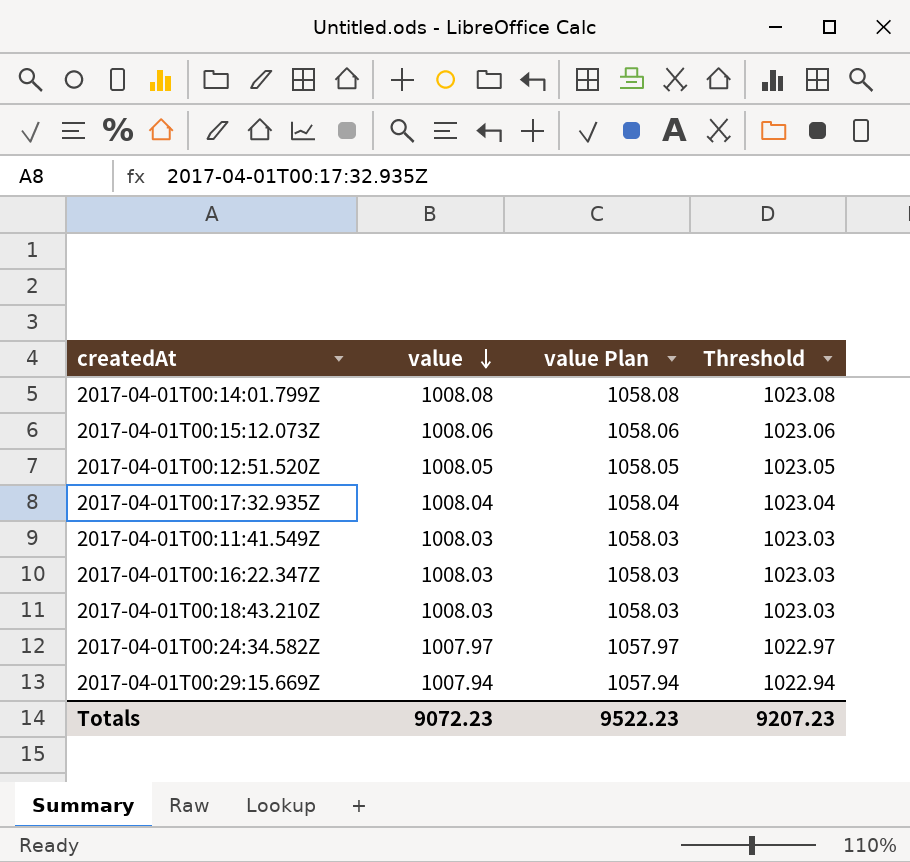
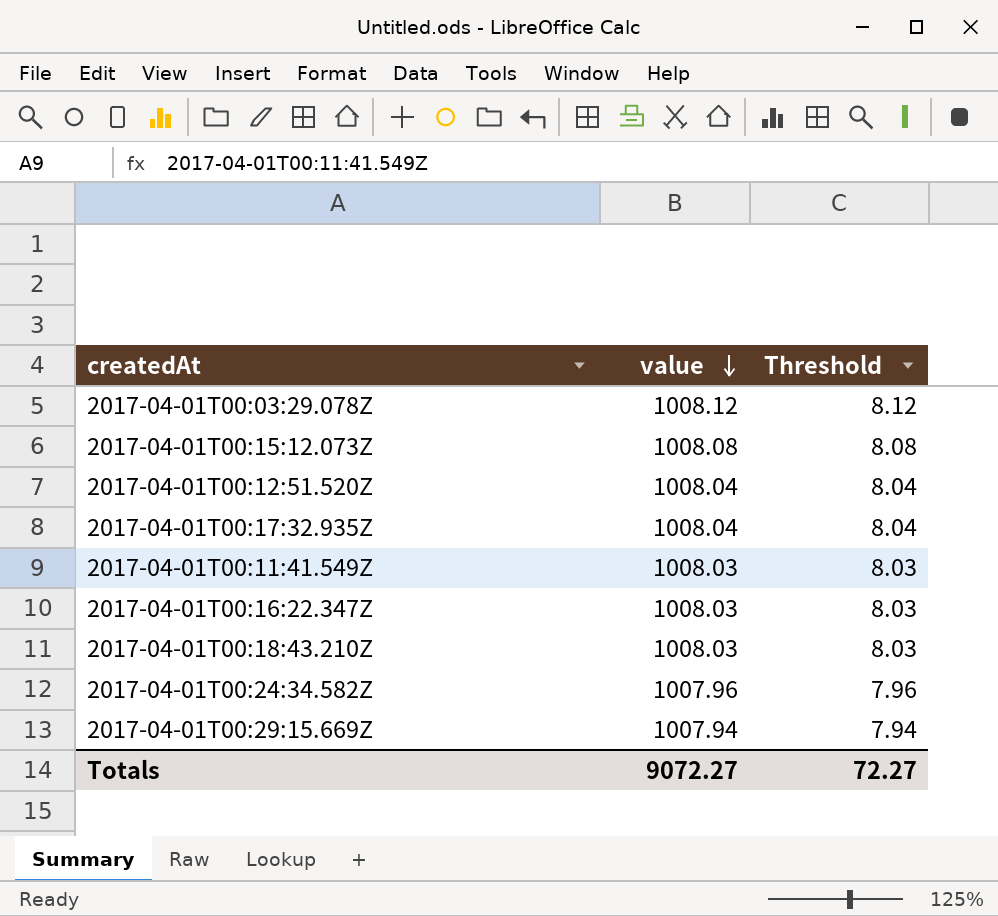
column value Plan | formula: [value] + 50 -> none
column Threshold | formula: [value] + 15 -> [value] - 1000
row 2017-04-01T00:14:01.799Z: 1008.08 | 1058.08 | 1023.08 -> none
row 2017-04-01T00:03:29.078Z: none -> 1008.12 | 8.12
2017-04-01T00:15:12.073Z | value: 1008.06 -> 1008.08
2017-04-01T00:12:51.520Z | value: 1008.05 -> 1008.04
2017-04-01T00:24:34.582Z | value: 1007.97 -> 1007.96
Totals | value: 9072.23 -> 9072.27
Totals | Threshold: 9207.23 -> 72.27

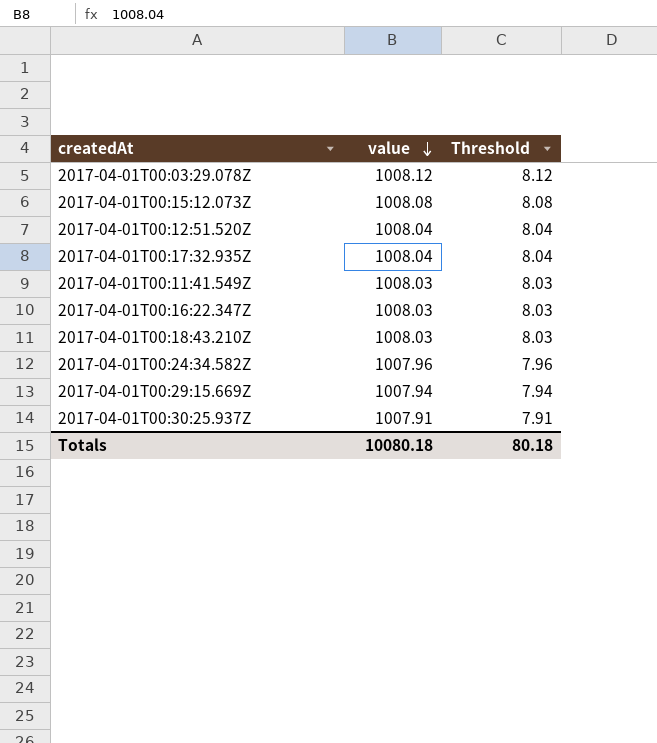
row 2017-04-01T00:30:25.937Z: none -> 1007.91 | 7.91
Totals | value: 9072.27 -> 10080.18
Totals | Threshold: 72.27 -> 80.18

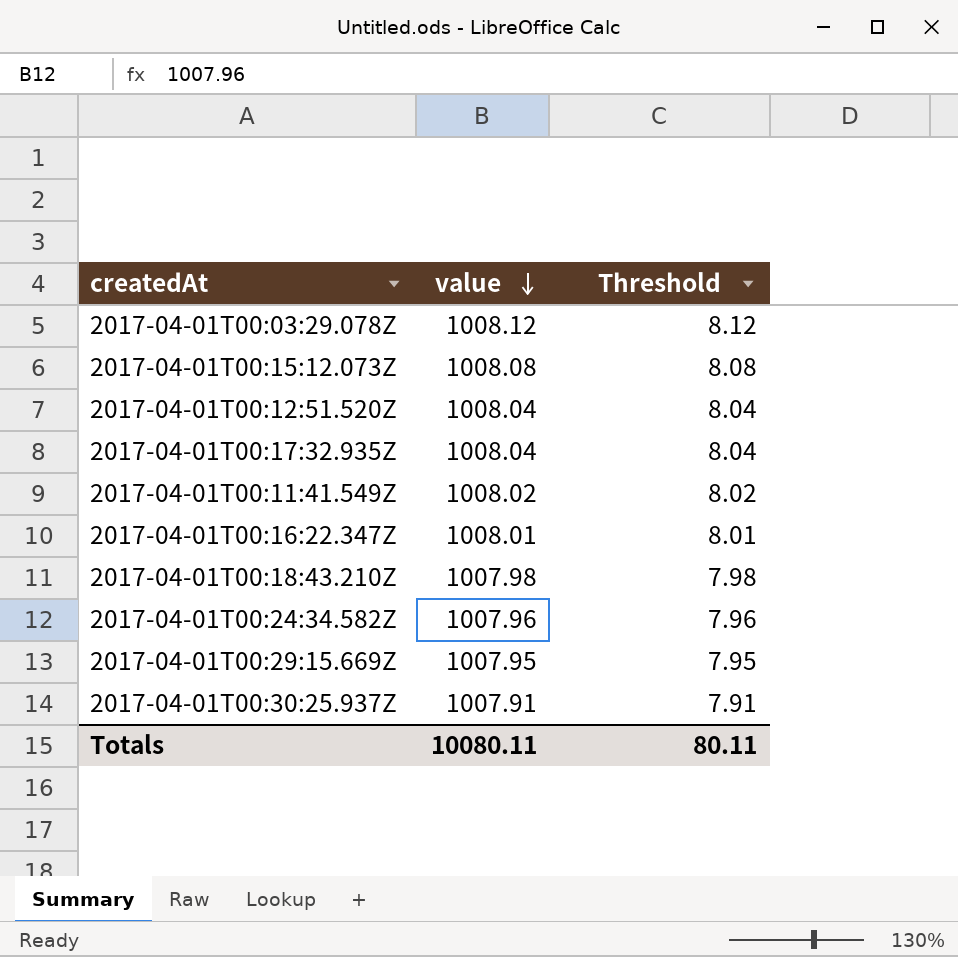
2017-04-01T00:11:41.549Z | value: 1008.03 -> 1008.02
2017-04-01T00:11:41.549Z | Threshold: 8.03 -> 8.02
2017-04-01T00:16:22.347Z | value: 1008.03 -> 1008.01
2017-04-01T00:16:22.347Z | Threshold: 8.03 -> 8.01
2017-04-01T00:18:43.210Z | value: 1008.03 -> 1007.98
2017-04-01T00:18:43.210Z | Threshold: 8.03 -> 7.98
2017-04-01T00:29:15.669Z | value: 1007.94 -> 1007.95
2017-04-01T00:29:15.669Z | Threshold: 7.94 -> 7.95
Totals | value: 10080.18 -> 10080.11
Totals | Threshold: 80.18 -> 80.11

